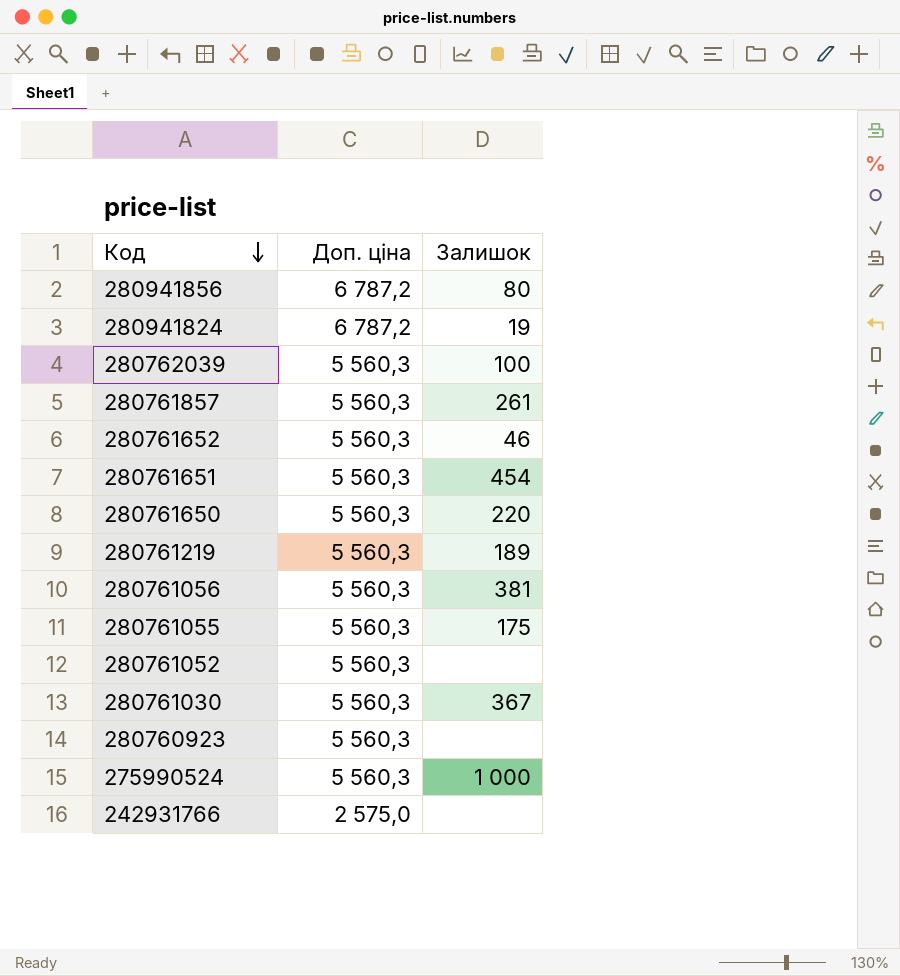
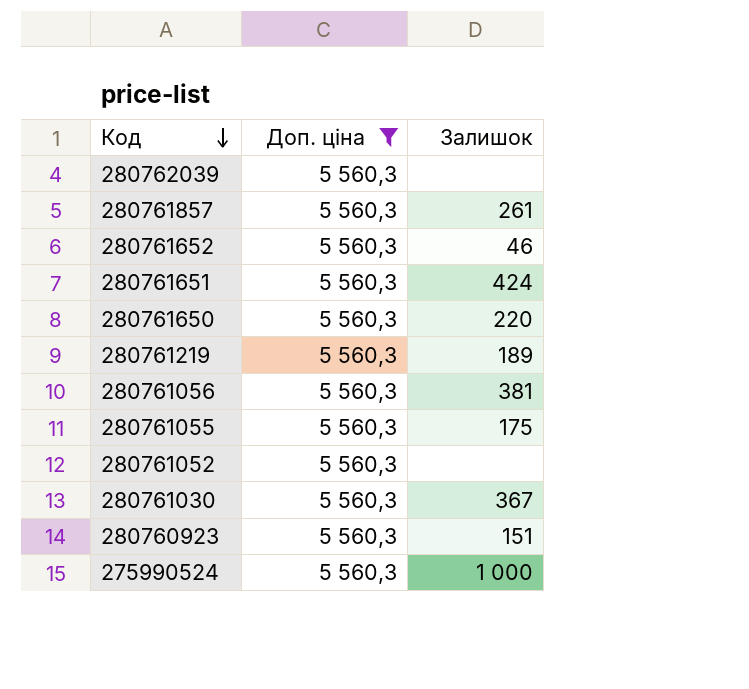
filter: none -> Доп. ціна = 5 560,3
280762039 | Залишок: 100 -> none
280761651 | Залишок: 454 -> 424
280760923 | Залишок: none -> 151

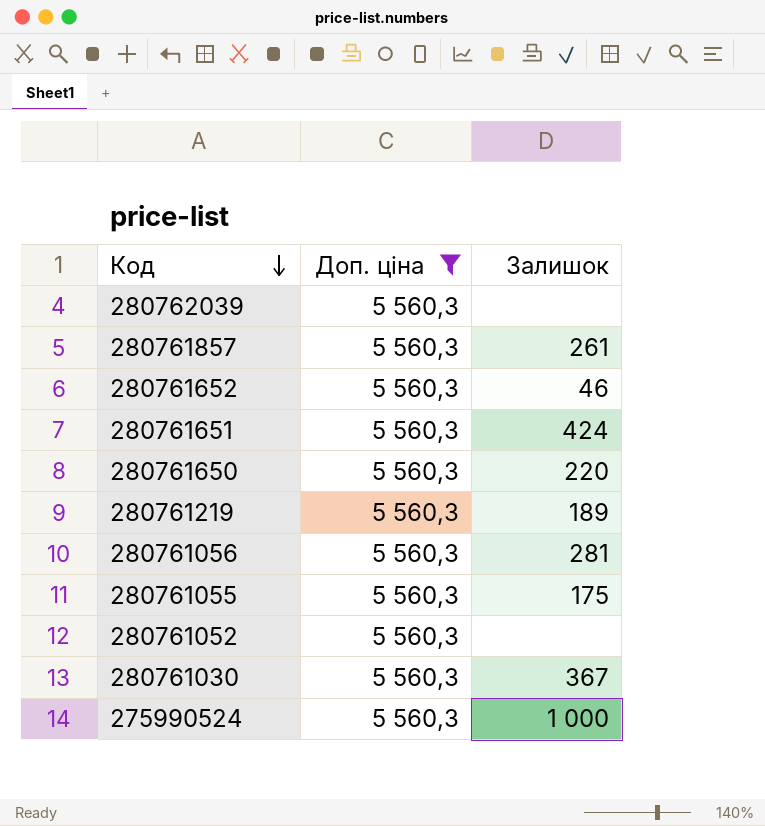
row 280760923: 5 560,3 | 151 -> none
280761056 | Залишок: 381 -> 281

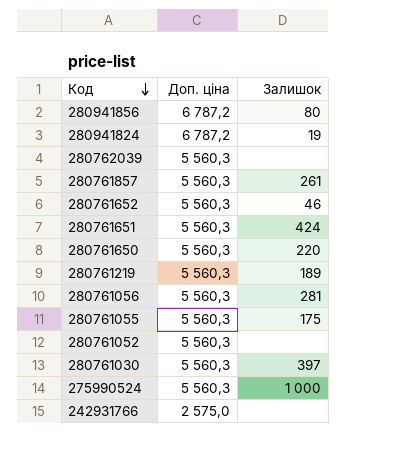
filter: Доп. ціна = 5 560,3 -> none
280761030 | Залишок: 367 -> 397

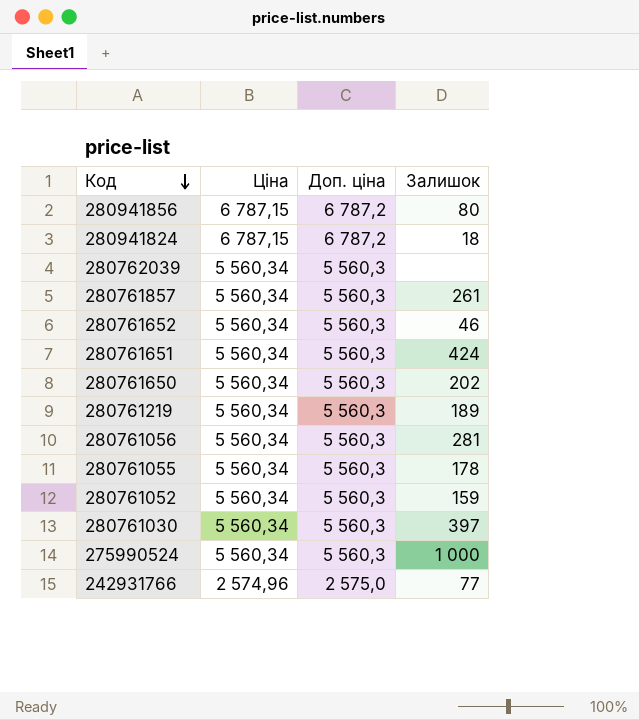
column Ціна | position: none -> 2
280941824 | Залишок: 19 -> 18
280761650 | Залишок: 220 -> 202
280761055 | Залишок: 175 -> 178
280761052 | Залишок: none -> 159
242931766 | Залишок: none -> 77

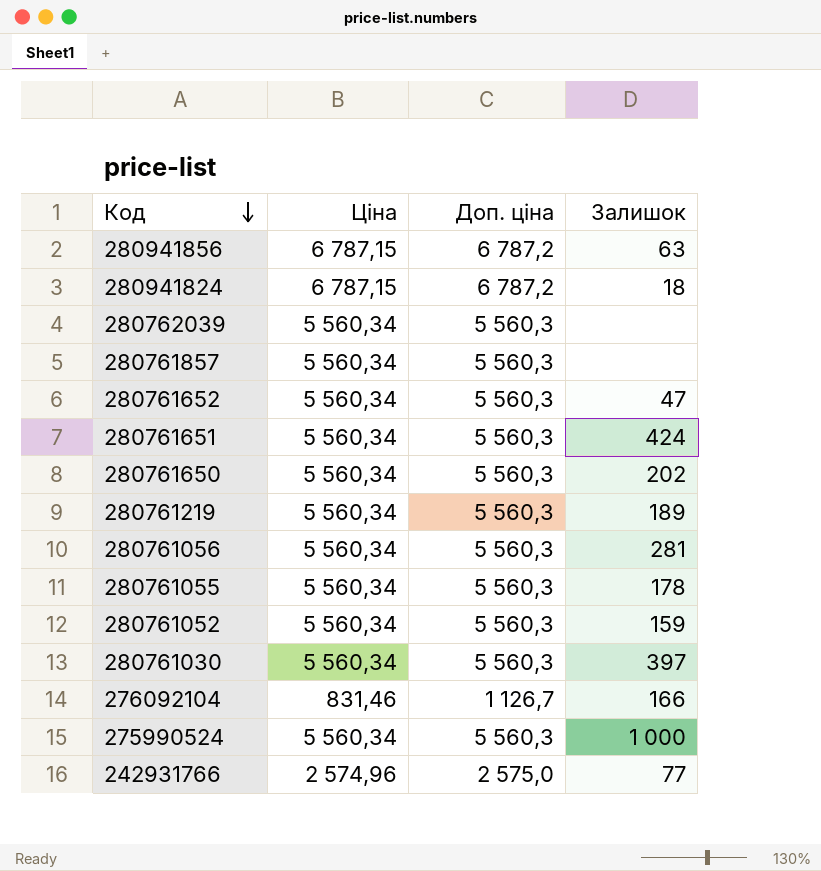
280941856 | Залишок: 80 -> 63
280761857 | Залишок: 261 -> none
280761652 | Залишок: 46 -> 47
row 276092104: none -> 831,46 | 1 126,7 | 166

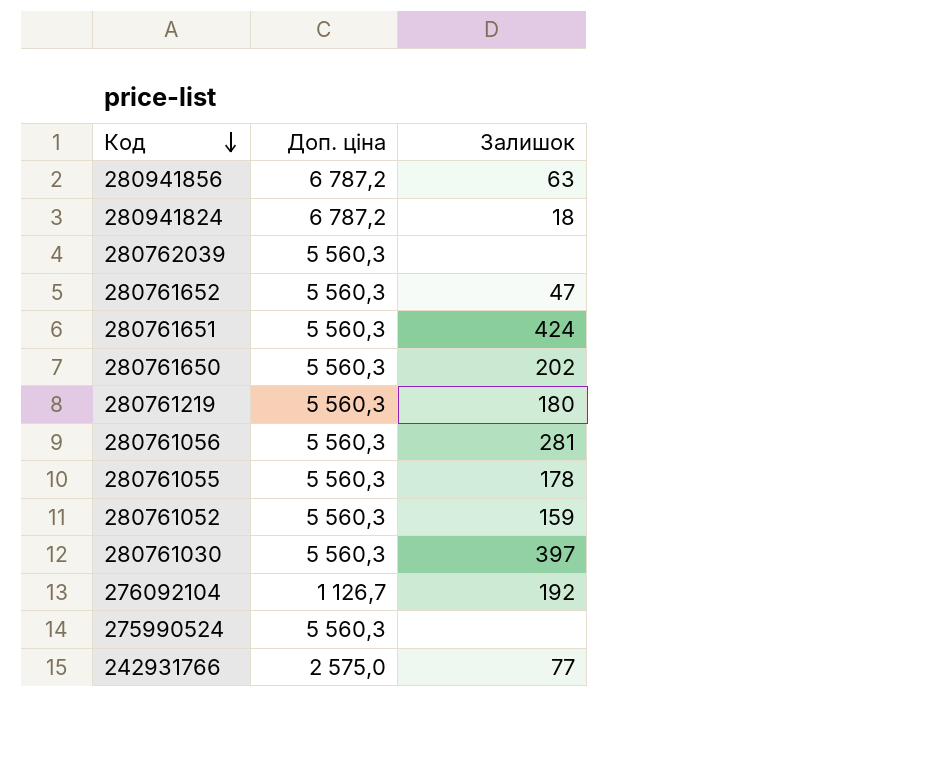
column Ціна | position: 2 -> none
row 280761857: 5 560,34 | 5 560,3 | none -> none
280761219 | Залишок: 189 -> 180
276092104 | Залишок: 166 -> 192
275990524 | Залишок: 1 000 -> none

